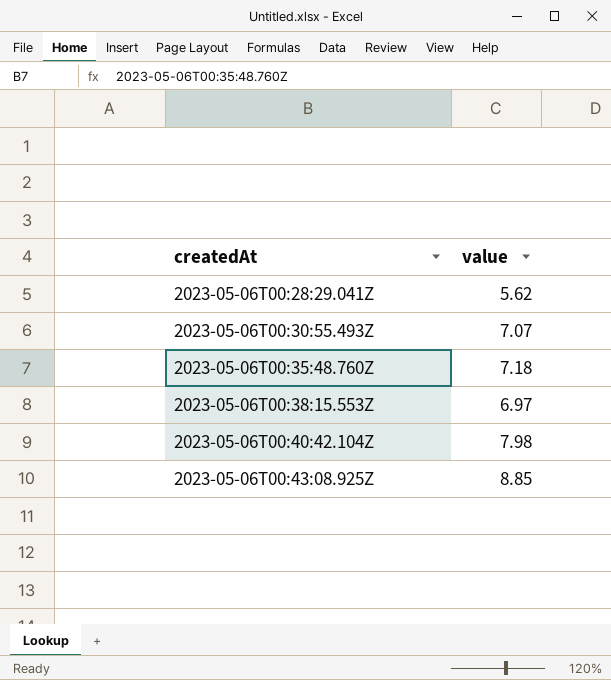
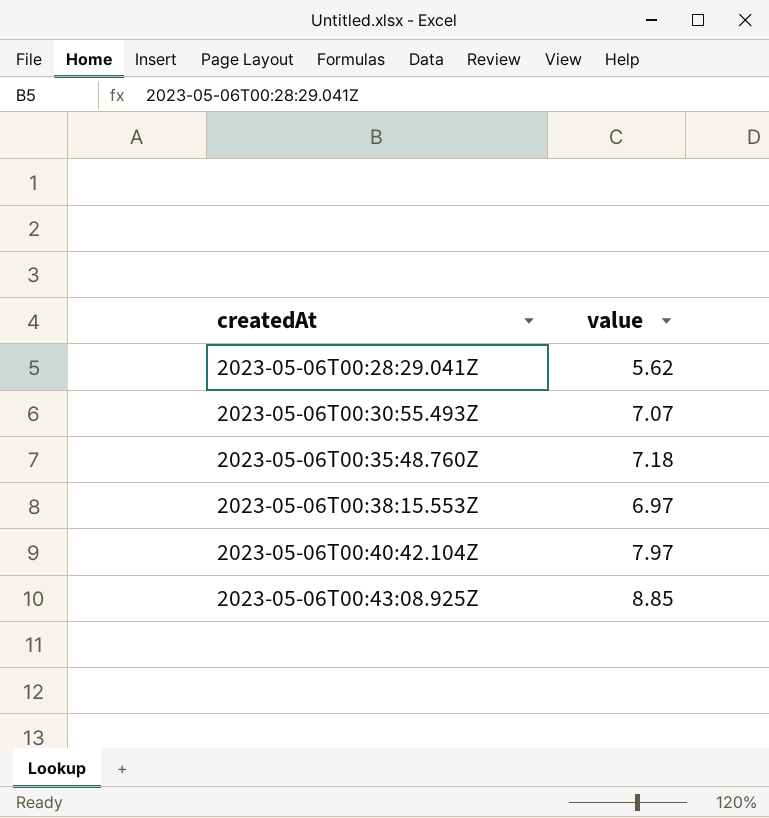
2023-05-06T00:40:42.104Z | value: 7.98 -> 7.97

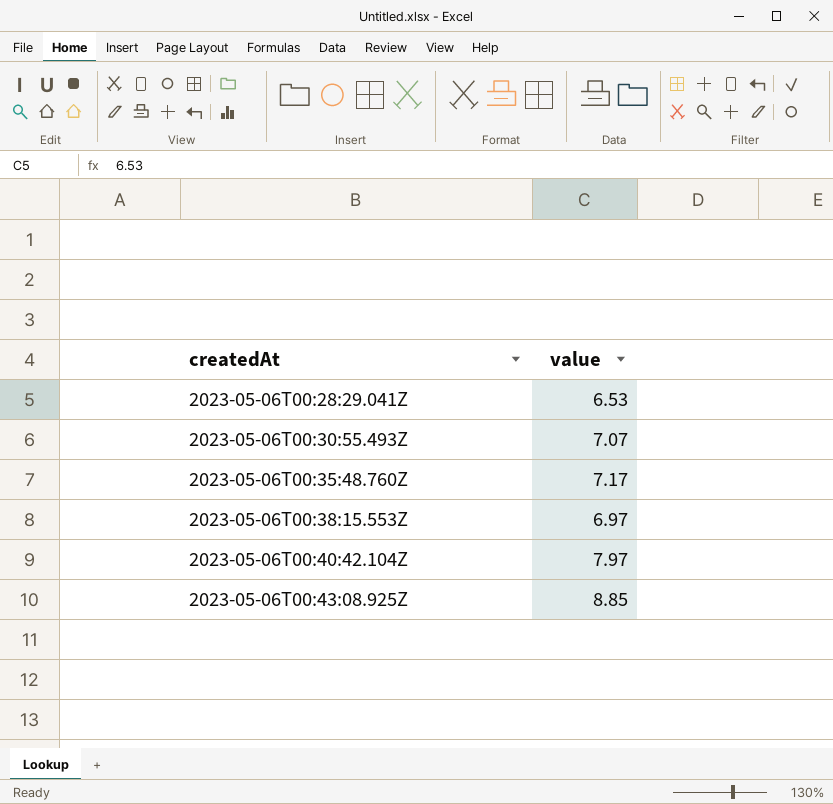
2023-05-06T00:28:29.041Z | value: 5.62 -> 6.53
2023-05-06T00:35:48.760Z | value: 7.18 -> 7.17

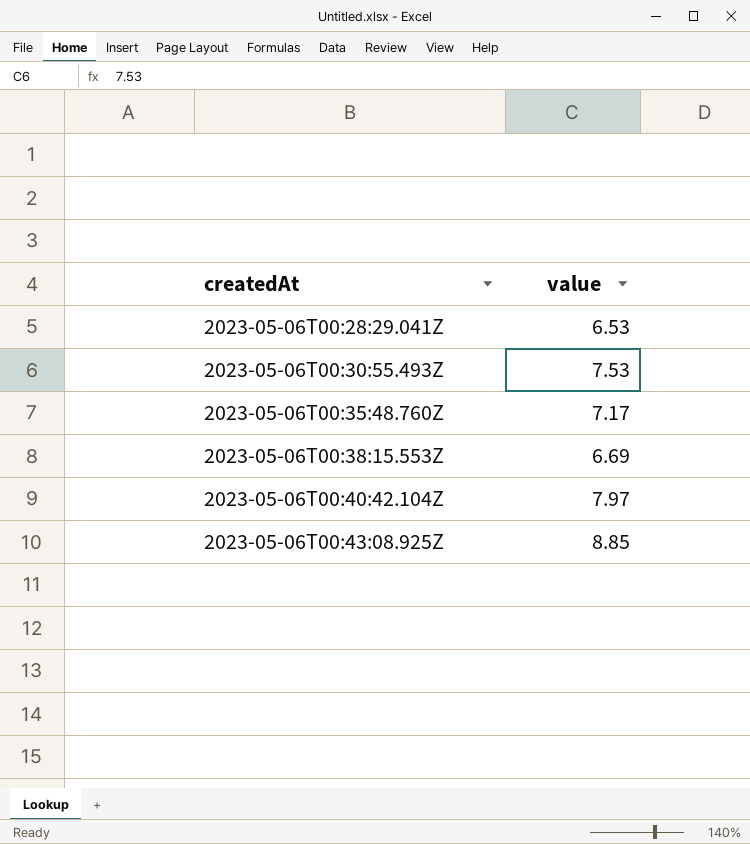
2023-05-06T00:30:55.493Z | value: 7.07 -> 7.53
2023-05-06T00:38:15.553Z | value: 6.97 -> 6.69

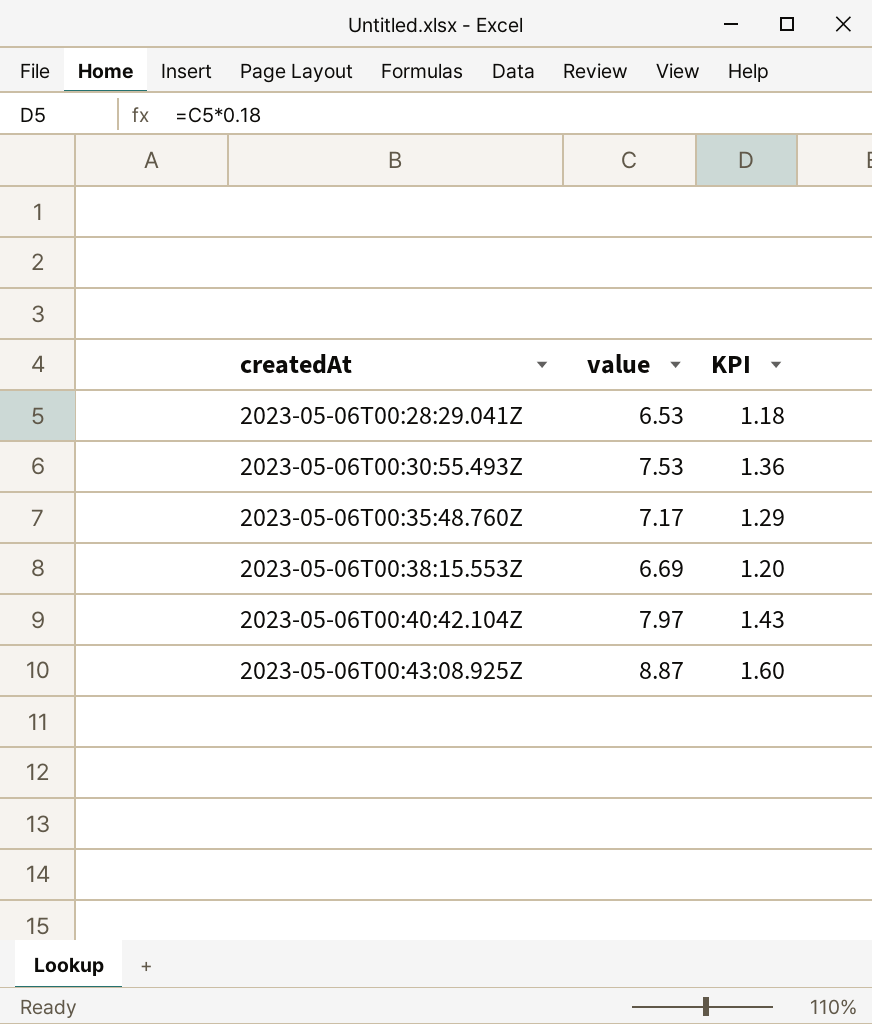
column KPI | formula: none -> [value] * 0.18
2023-05-06T00:43:08.925Z | value: 8.85 -> 8.87

